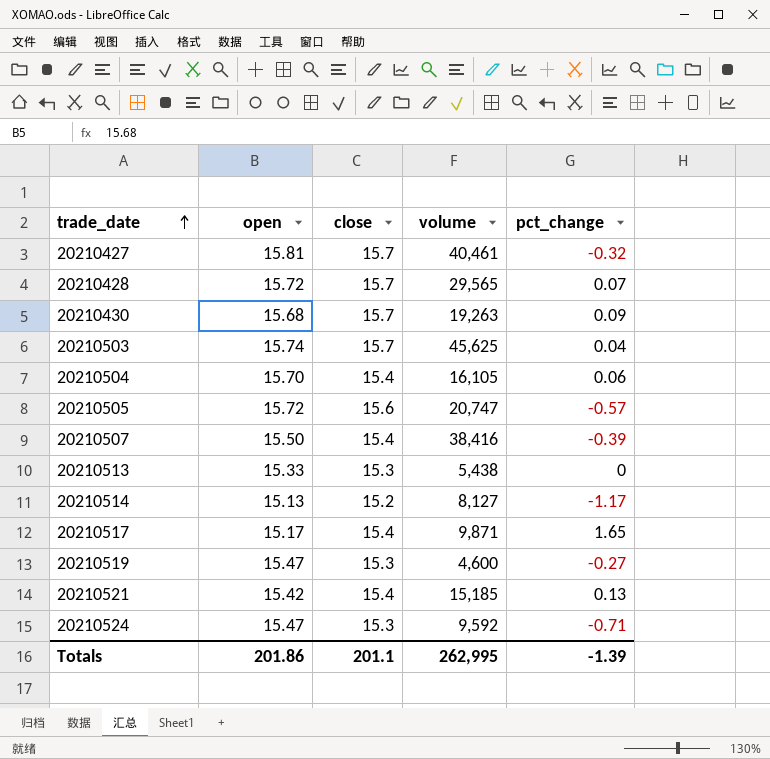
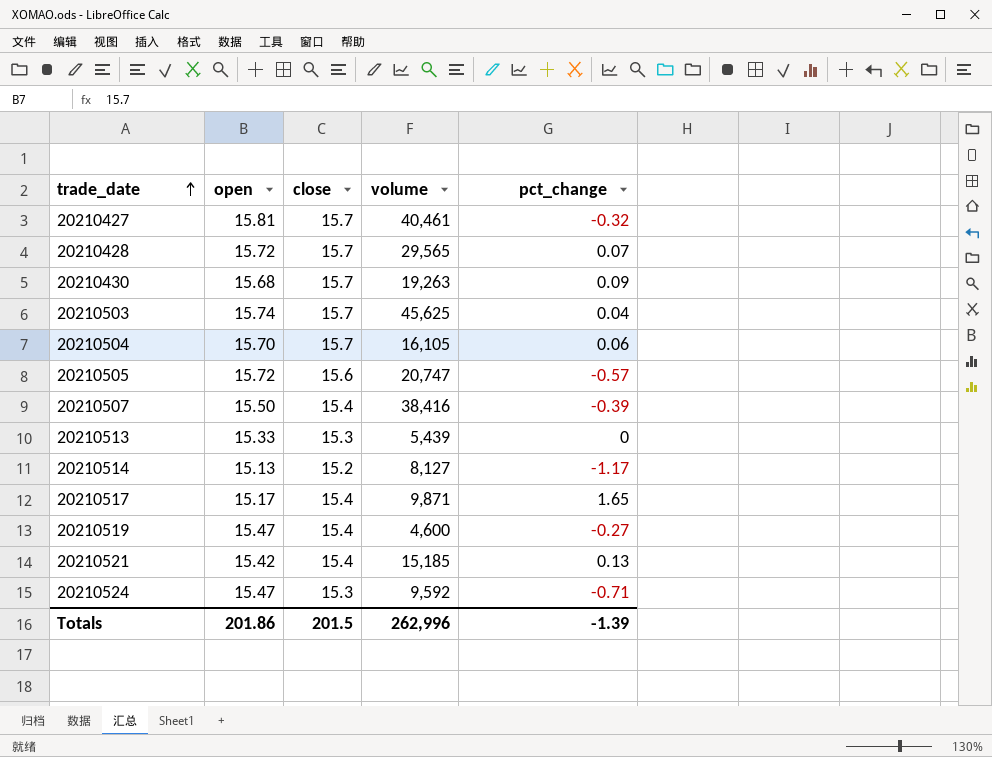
20210504 | close: 15.4 -> 15.7
20210513 | volume: 5,438 -> 5,439
20210519 | close: 15.3 -> 15.4
Totals | close: 201.1 -> 201.5
Totals | volume: 262,995 -> 262,996

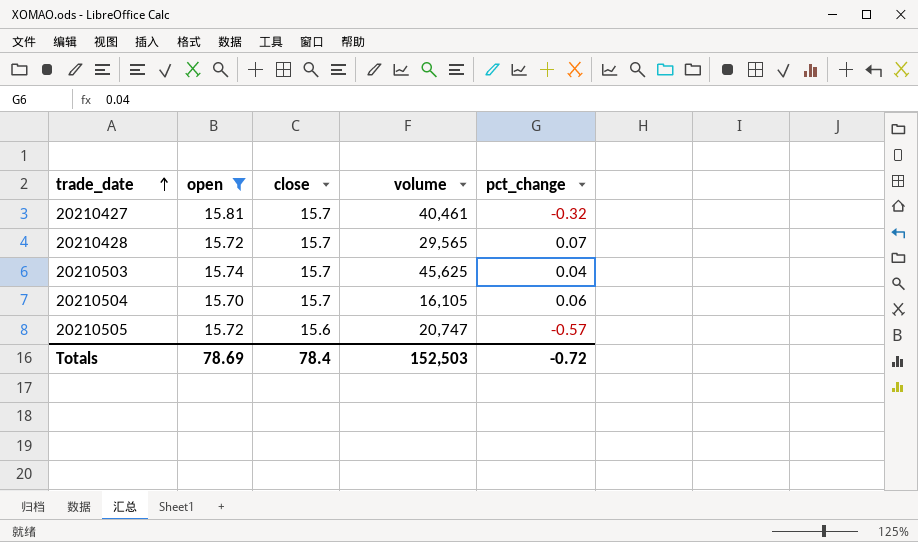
filter: none -> open >= 15.70
Totals | open: 201.86 -> 78.69
Totals | close: 201.5 -> 78.4
Totals | volume: 262,996 -> 152,503
Totals | pct_change: -1.39 -> -0.72

